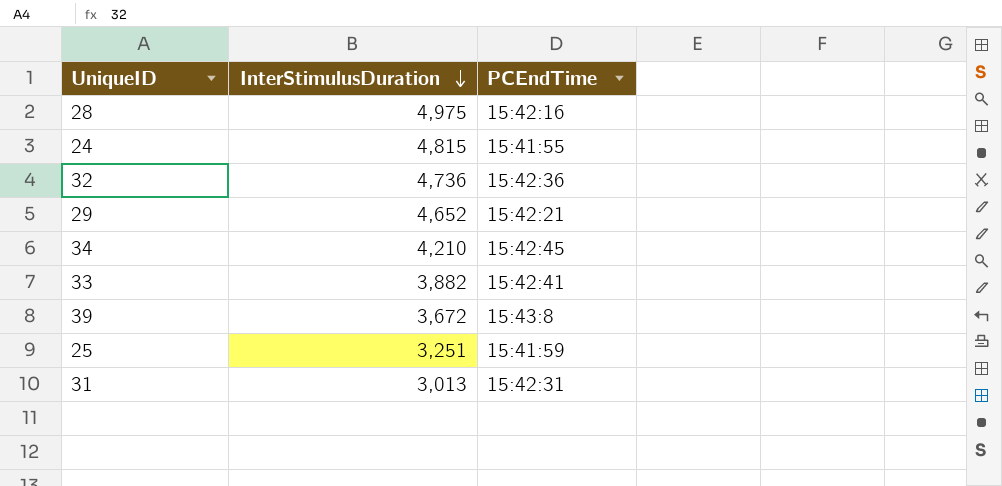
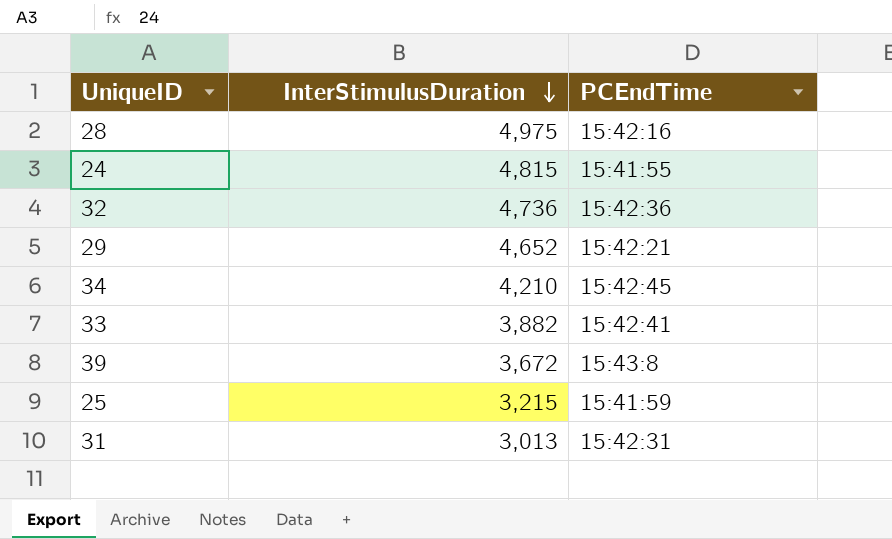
25 | InterStimulusDuration: 3,251 -> 3,215

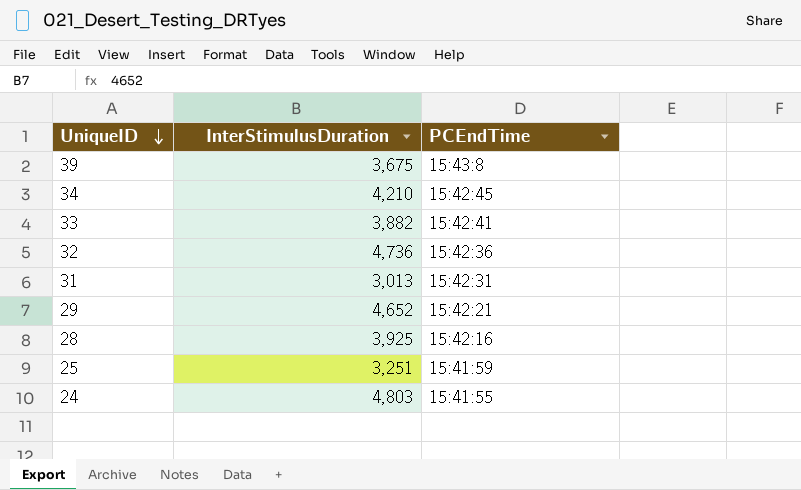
row order: InterStimulusDuration descending -> UniqueID descending
39 | InterStimulusDuration: 3,672 -> 3,675
28 | InterStimulusDuration: 4,975 -> 3,925
25 | InterStimulusDuration: 3,215 -> 3,251
24 | InterStimulusDuration: 4,815 -> 4,803

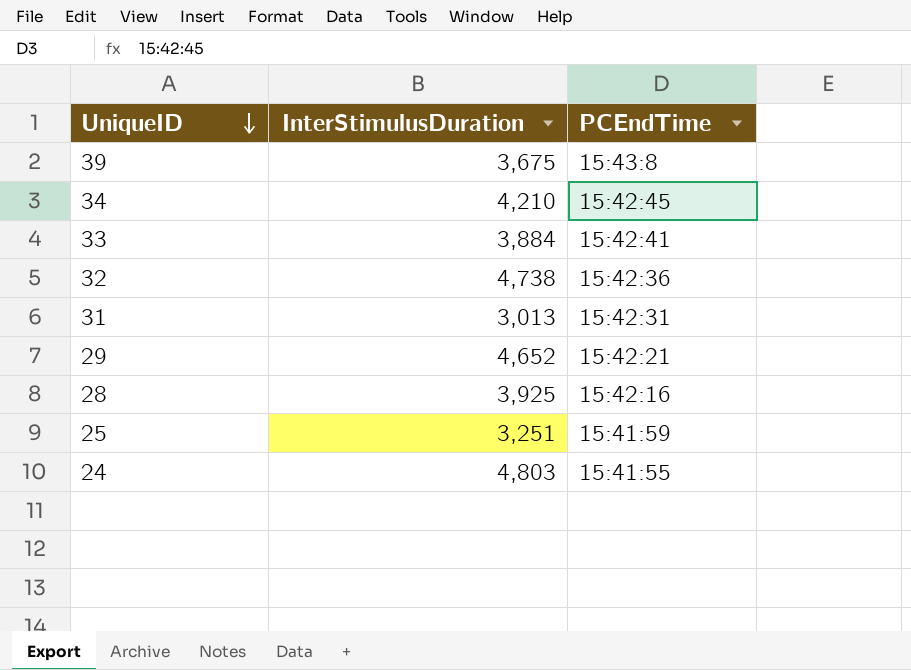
33 | InterStimulusDuration: 3,882 -> 3,884
32 | InterStimulusDuration: 4,736 -> 4,738

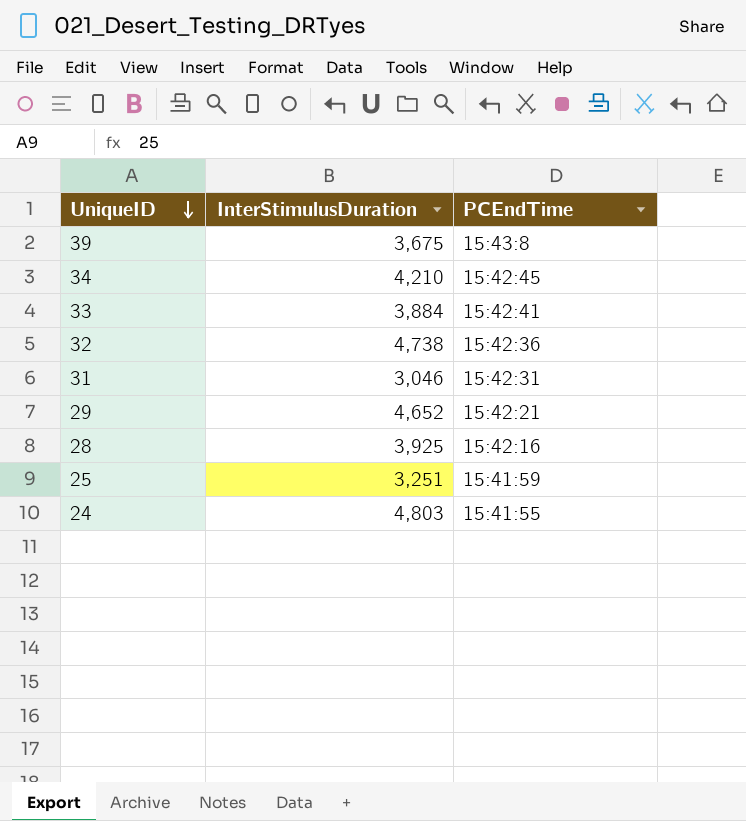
31 | InterStimulusDuration: 3,013 -> 3,046

